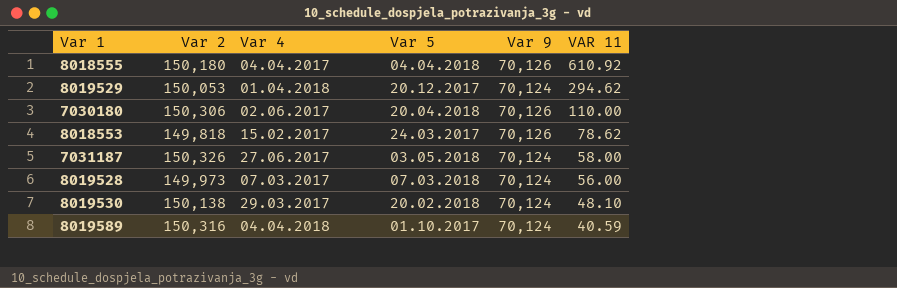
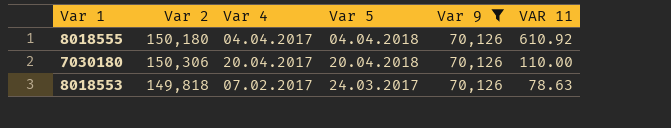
filter: none -> Var 9 = 70,126
7030180 | Var 4: 02.06.2017 -> 20.04.2017
8018553 | Var 4: 15.02.2017 -> 07.02.2017
8018553 | VAR 11: 78.62 -> 78.63

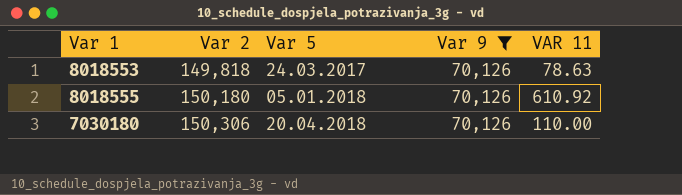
row order: VAR 11 descending -> Var 2 ascending
column Var 4 | position: 3 -> none
8018555 | Var 5: 04.04.2018 -> 05.01.2018

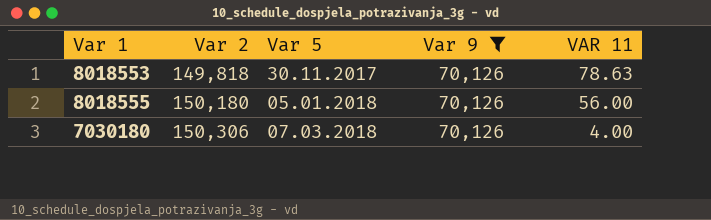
8018553 | Var 5: 24.03.2017 -> 30.11.2017
8018555 | VAR 11: 610.92 -> 56.00
7030180 | Var 5: 20.04.2018 -> 07.03.2018
7030180 | VAR 11: 110.00 -> 4.00

